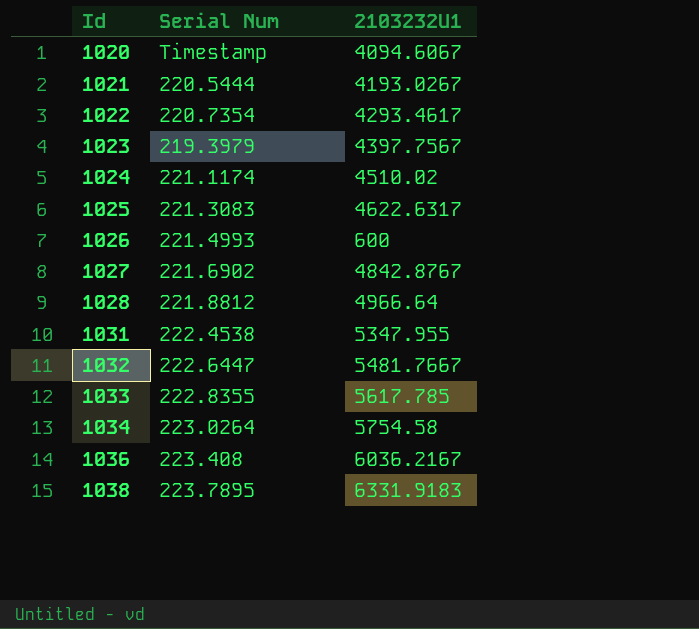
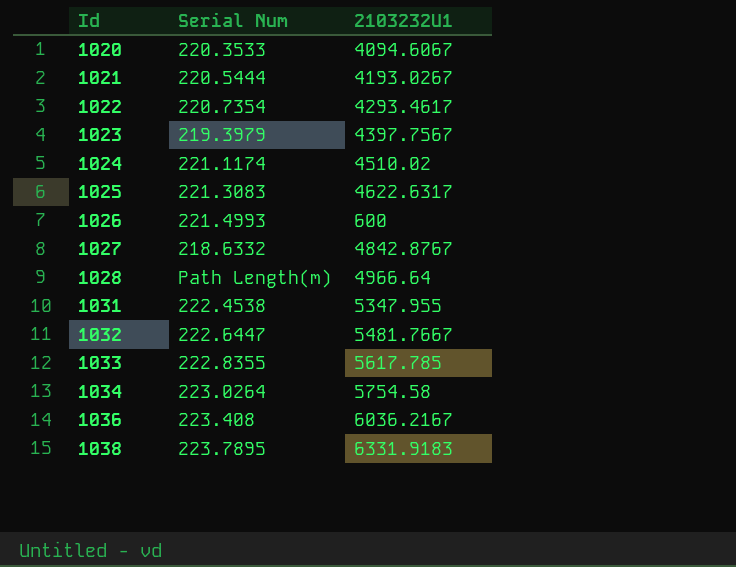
1020 | Serial Num: Timestamp -> 220.3533
1027 | Serial Num: 221.6902 -> 218.6332
1028 | Serial Num: 221.8812 -> Path Length(m)

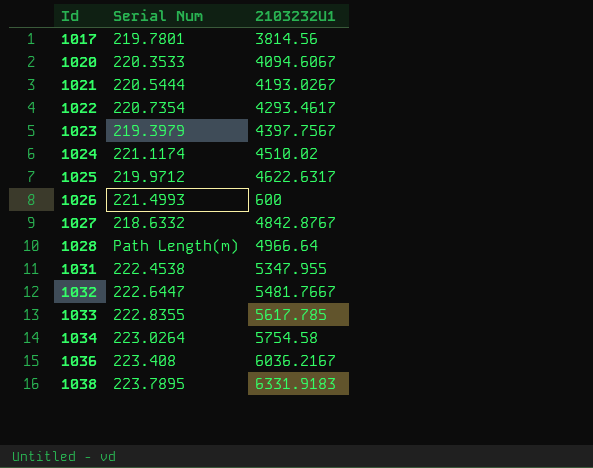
row 1017: none -> 219.7801 | 3814.56
1025 | Serial Num: 221.3083 -> 219.9712

